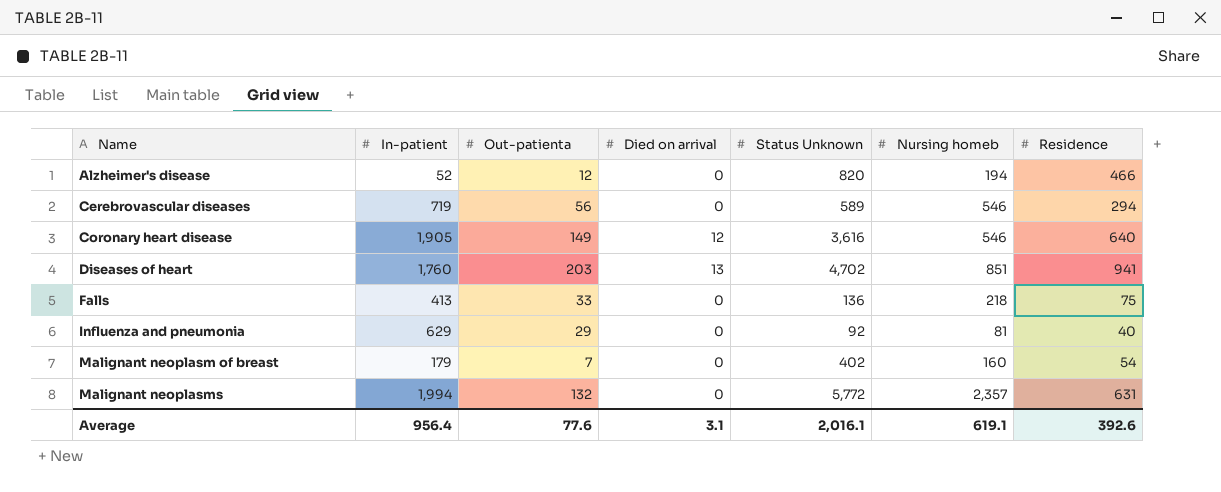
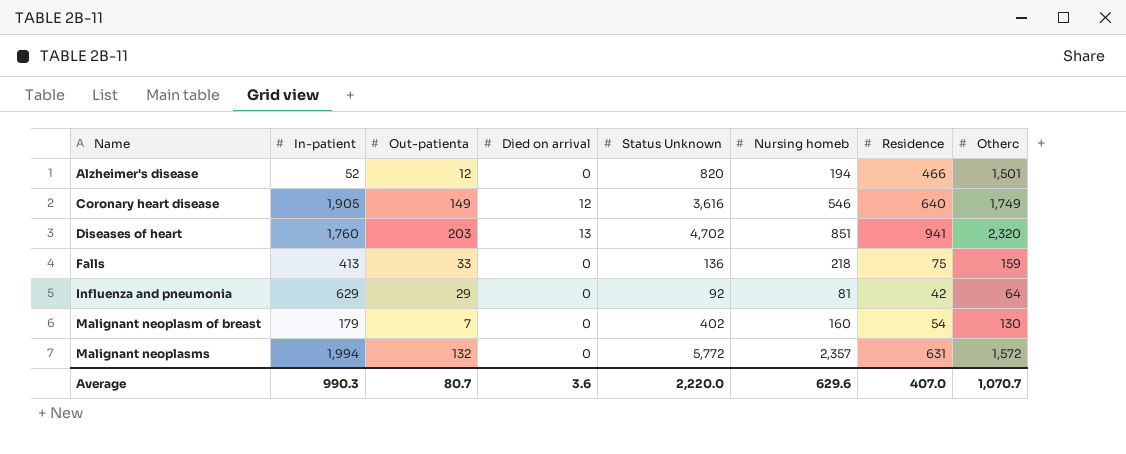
column Otherc | position: none -> 8
row Cerebrovascular diseases: 719 | 56 | 0 | 589 | 546 | 294 -> none
Influenza and pneumonia | Residence: 40 -> 42
Average | In-patient: 956.4 -> 990.3
Average | Out-patienta: 77.6 -> 80.7
Average | Died on arrival: 3.1 -> 3.6
Average | Status Unknown: 2,016.1 -> 2,220.0
Average | Nursing homeb: 619.1 -> 629.6
Average | Residence: 392.6 -> 407.0

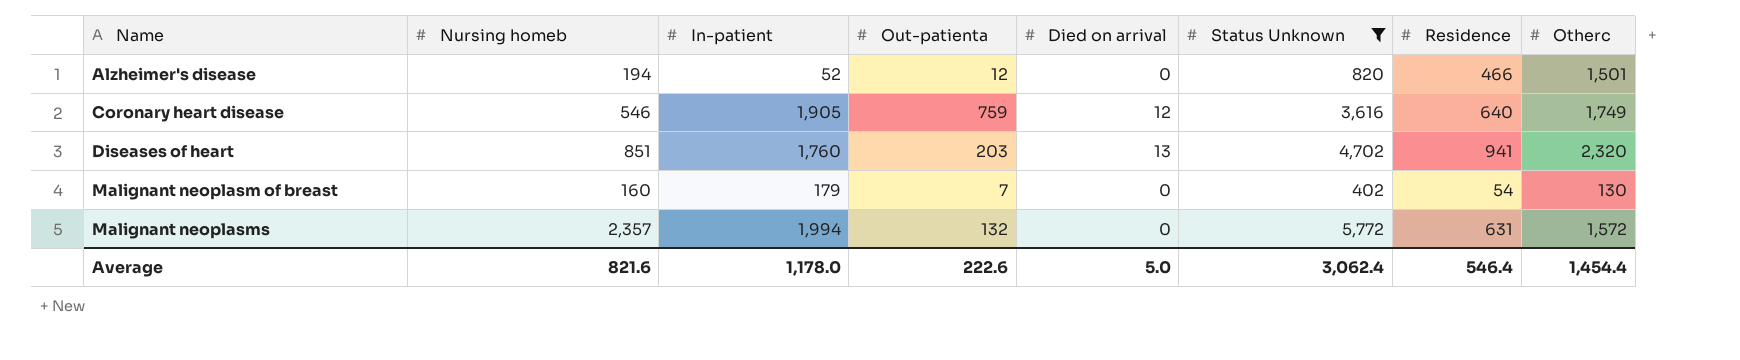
filter: none -> Status Unknown >= 402
column Nursing homeb | position: 6 -> 2
Coronary heart disease | Out-patienta: 149 -> 759
Average | Nursing homeb: 629.6 -> 821.6
Average | In-patient: 990.3 -> 1,178.0
Average | Out-patienta: 80.7 -> 222.6
Average | Died on arrival: 3.6 -> 5.0
Average | Status Unknown: 2,220.0 -> 3,062.4
Average | Residence: 407.0 -> 546.4
Average | Otherc: 1,070.7 -> 1,454.4

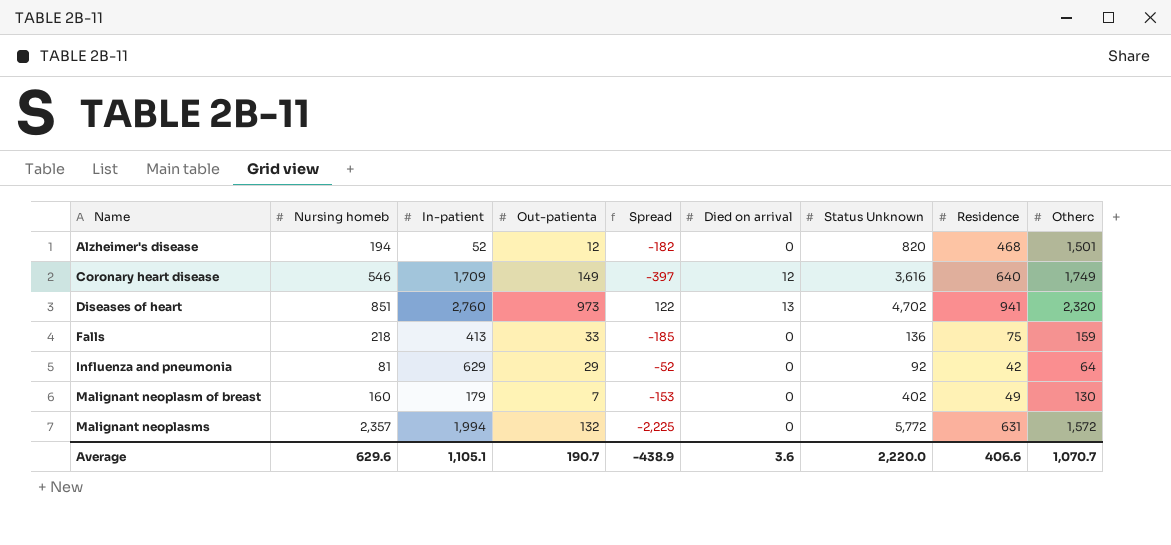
filter: Status Unknown >= 402 -> none
column Spread | formula: none -> [Out-patienta] - [Nursing homeb]
Alzheimer's disease | Residence: 466 -> 468
Coronary heart disease | In-patient: 1,905 -> 1,709
Coronary heart disease | Out-patienta: 759 -> 149
Diseases of heart | In-patient: 1,760 -> 2,760
Diseases of heart | Out-patienta: 203 -> 973
Malignant neoplasm of breast | Residence: 54 -> 49
Average | Nursing homeb: 821.6 -> 629.6
Average | In-patient: 1,178.0 -> 1,105.1
Average | Out-patienta: 222.6 -> 190.7
Average | Died on arrival: 5.0 -> 3.6
Average | Status Unknown: 3,062.4 -> 2,220.0
Average | Residence: 546.4 -> 406.6
Average | Otherc: 1,454.4 -> 1,070.7

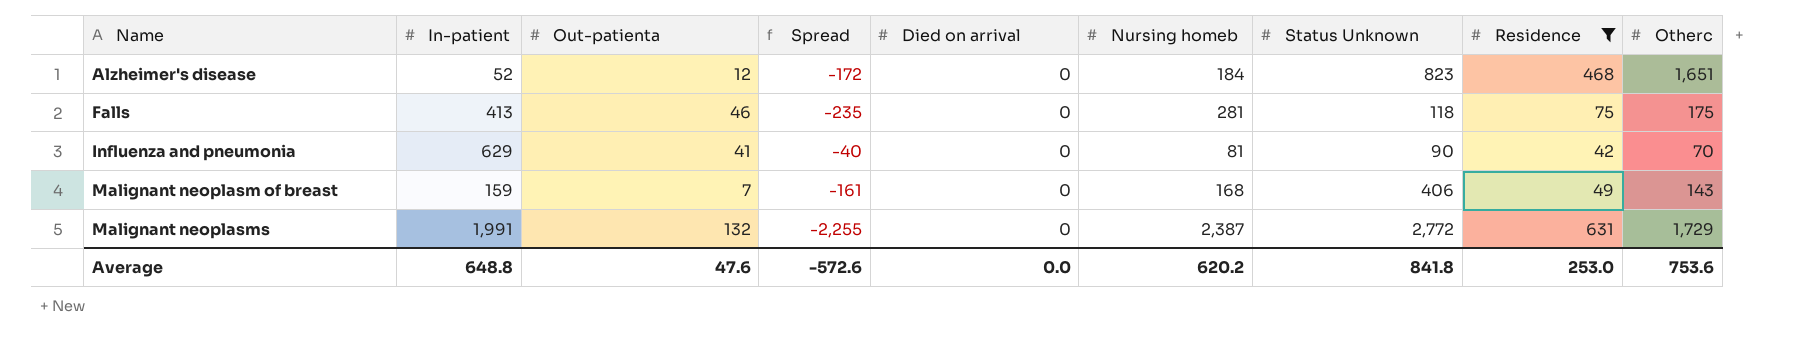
filter: none -> Residence <= 631
column Nursing homeb | position: 2 -> 6
Alzheimer's disease | Spread: -182 -> -172
Alzheimer's disease | Nursing homeb: 194 -> 184
Alzheimer's disease | Status Unknown: 820 -> 823
Alzheimer's disease | Otherc: 1,501 -> 1,651
Falls | Out-patienta: 33 -> 46
Falls | Spread: -185 -> -235
Falls | Nursing homeb: 218 -> 281
Falls | Status Unknown: 136 -> 118
Falls | Otherc: 159 -> 175
Influenza and pneumonia | Out-patienta: 29 -> 41
Influenza and pneumonia | Spread: -52 -> -40
Influenza and pneumonia | Status Unknown: 92 -> 90
Influenza and pneumonia | Otherc: 64 -> 70
Malignant neoplasm of breast | In-patient: 179 -> 159
Malignant neoplasm of breast | Spread: -153 -> -161
Malignant neoplasm of breast | Nursing homeb: 160 -> 168
Malignant neoplasm of breast | Status Unknown: 402 -> 406
Malignant neoplasm of breast | Otherc: 130 -> 143
Malignant neoplasms | In-patient: 1,994 -> 1,991
Malignant neoplasms | Spread: -2,225 -> -2,255
Malignant neoplasms | Nursing homeb: 2,357 -> 2,387
Malignant neoplasms | Status Unknown: 5,772 -> 2,772
Malignant neoplasms | Otherc: 1,572 -> 1,729
Average | In-patient: 1,105.1 -> 648.8
Average | Out-patienta: 190.7 -> 47.6
Average | Spread: -438.9 -> -572.6
Average | Died on arrival: 3.6 -> 0.0
Average | Nursing homeb: 629.6 -> 620.2
Average | Status Unknown: 2,220.0 -> 841.8
Average | Residence: 406.6 -> 253.0
Average | Otherc: 1,070.7 -> 753.6

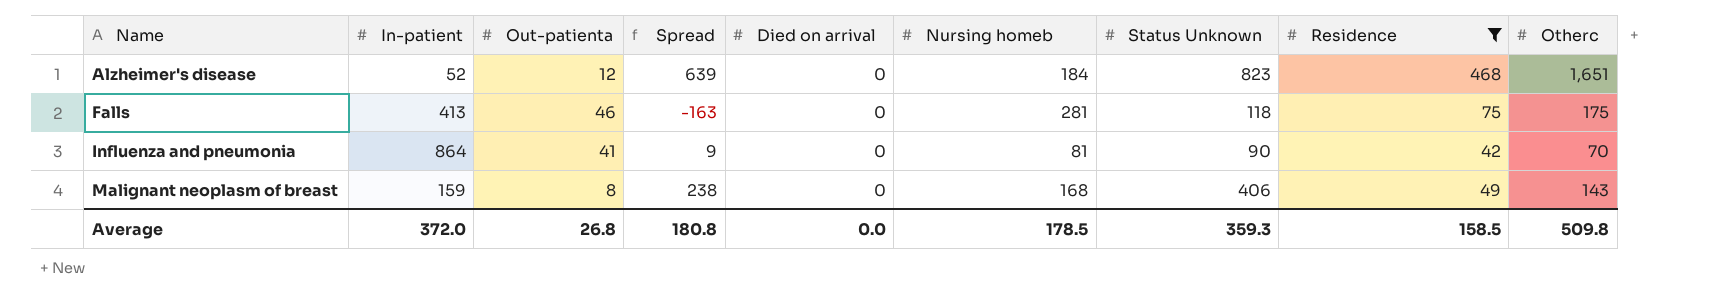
column Spread | formula: [Out-patienta] - [Nursing homeb] -> [Status Unknown] - [Nursing homeb]
row Malignant neoplasms: 1,991 | 132 | -2,255 | 0 | 2,387 | 2,772 | 631 | 1,729 -> none
Influenza and pneumonia | In-patient: 629 -> 864
Malignant neoplasm of breast | Out-patienta: 7 -> 8
Average | In-patient: 648.8 -> 372.0
Average | Out-patienta: 47.6 -> 26.8
Average | Spread: -572.6 -> 180.8
Average | Nursing homeb: 620.2 -> 178.5
Average | Status Unknown: 841.8 -> 359.3
Average | Residence: 253.0 -> 158.5
Average | Otherc: 753.6 -> 509.8

